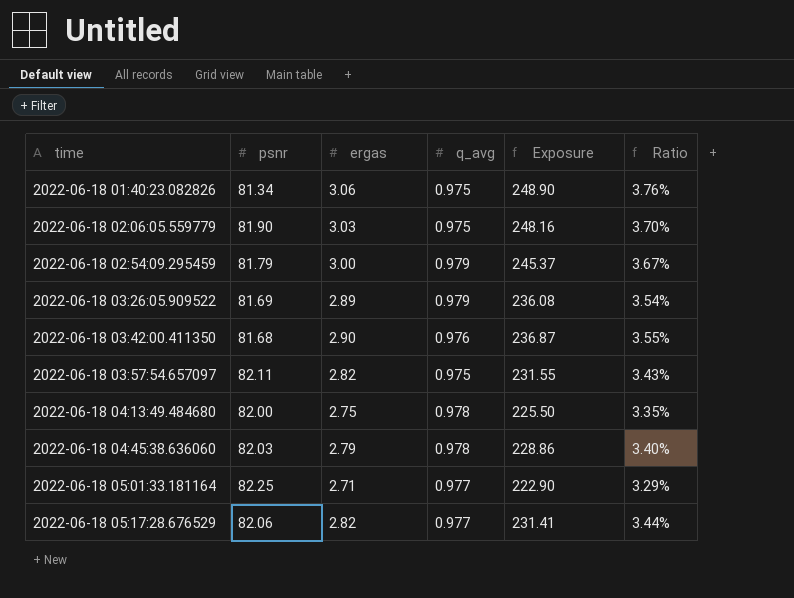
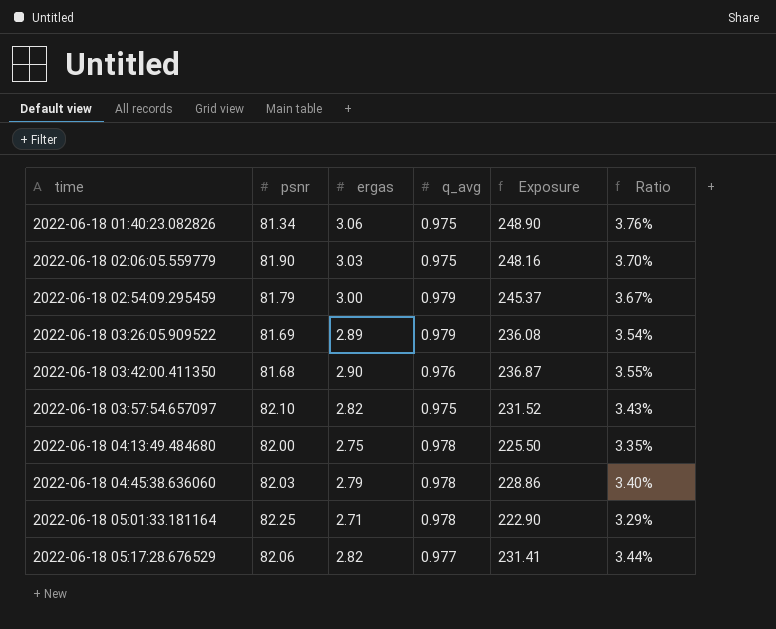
2022-06-18 03:57:54.657097 | psnr: 82.11 -> 82.10
2022-06-18 03:57:54.657097 | Exposure: 231.55 -> 231.52
2022-06-18 05:01:33.181164 | q_avg: 0.977 -> 0.978

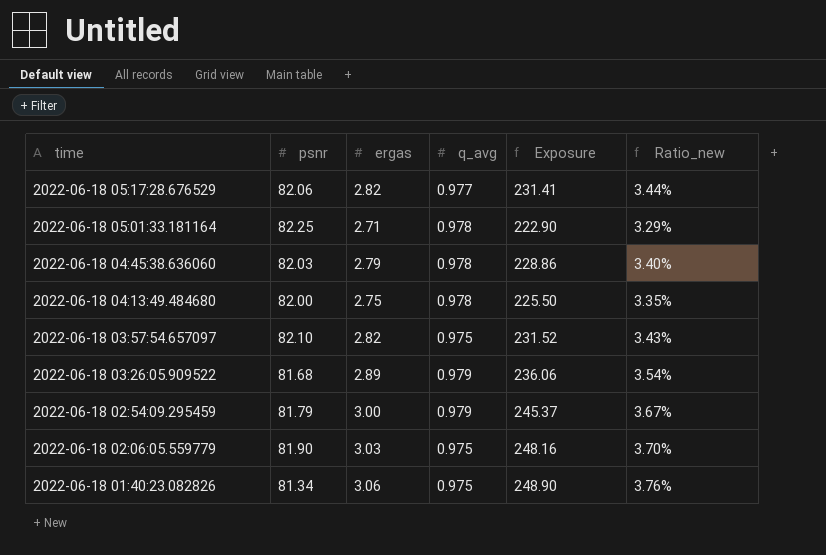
row order: time ascending -> time descending
column name: Ratio -> Ratio_new
row 2022-06-18 03:42:00.411350: 81.68 | 2.90 | 0.976 | 236.87 | 3.55% -> none
2022-06-18 03:26:05.909522 | psnr: 81.69 -> 81.68
2022-06-18 03:26:05.909522 | Exposure: 236.08 -> 236.06

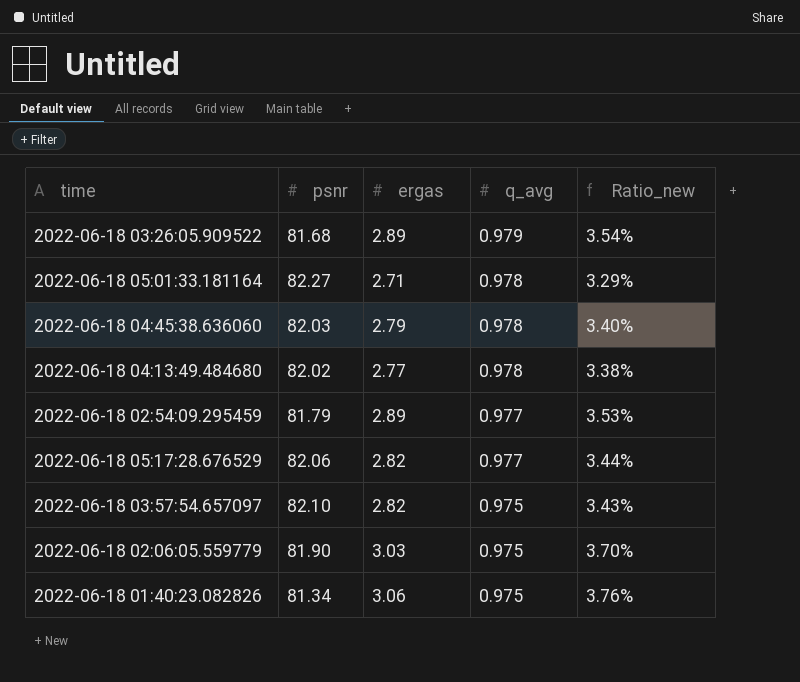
row order: time descending -> q_avg descending
column Exposure | formula: [psnr] * [ergas] -> none
2022-06-18 05:01:33.181164 | psnr: 82.25 -> 82.27
2022-06-18 04:13:49.484680 | psnr: 82.00 -> 82.02
2022-06-18 04:13:49.484680 | ergas: 2.75 -> 2.77
2022-06-18 04:13:49.484680 | Ratio_new: 3.35% -> 3.38%
2022-06-18 02:54:09.295459 | ergas: 3.00 -> 2.89
2022-06-18 02:54:09.295459 | q_avg: 0.979 -> 0.977
2022-06-18 02:54:09.295459 | Ratio_new: 3.67% -> 3.53%

